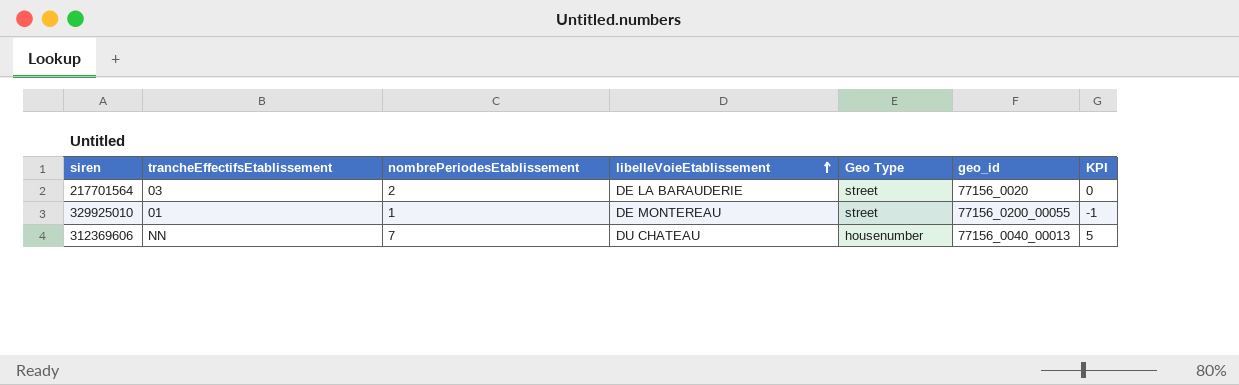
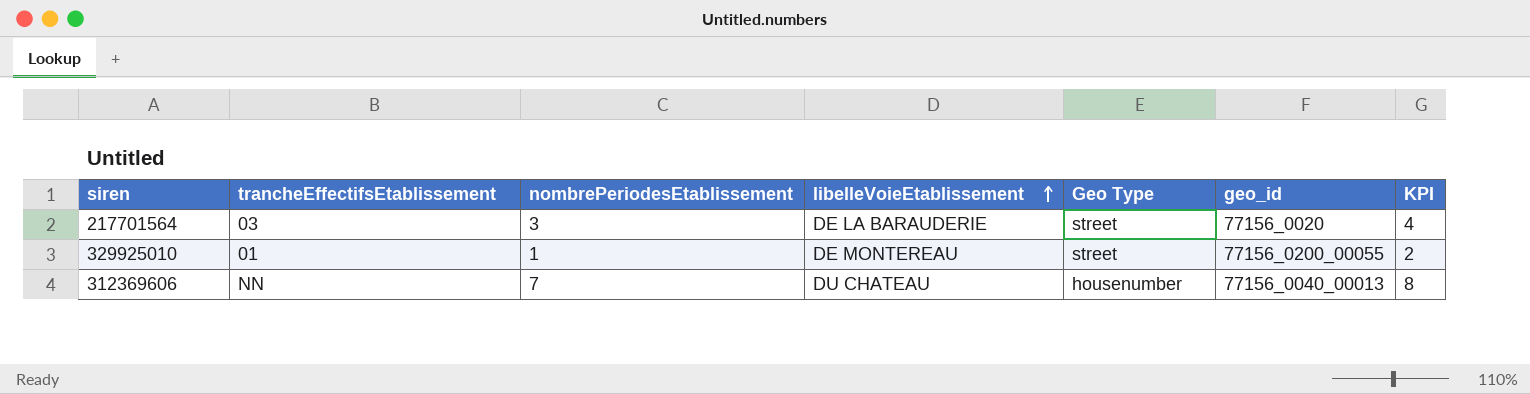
column KPI | formula: [nombrePeriodesEtablissement] - 2 -> [nombrePeriodesEtablissement] + 1
217701564 | nombrePeriodesEtablissement: 2 -> 3

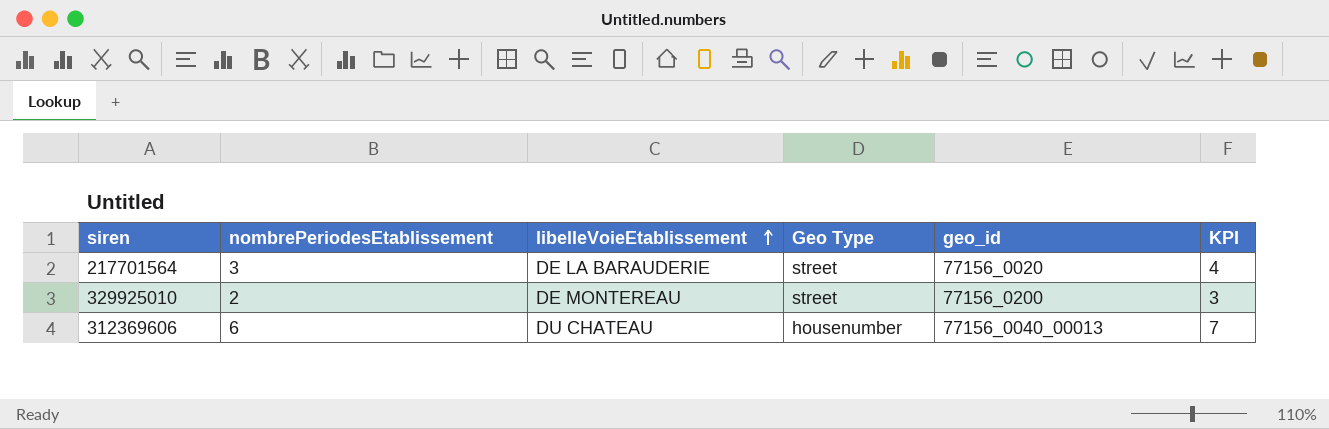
column trancheEffectifsEtablissement | position: 2 -> none
329925010 | nombrePeriodesEtablissement: 1 -> 2
329925010 | geo_id: 77156_0200_00055 -> 77156_0200
329925010 | KPI: 2 -> 3
312369606 | nombrePeriodesEtablissement: 7 -> 6
312369606 | KPI: 8 -> 7

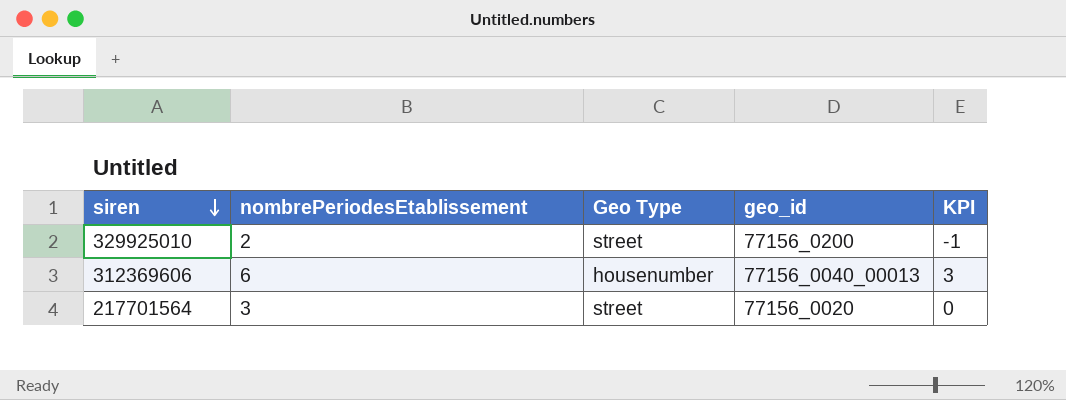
row order: libelleVoieEtablissement ascending -> siren descending
column libelleVoieEtablissement | position: 3 -> none
column KPI | formula: [nombrePeriodesEtablissement] + 1 -> [nombrePeriodesEtablissement] - 3

